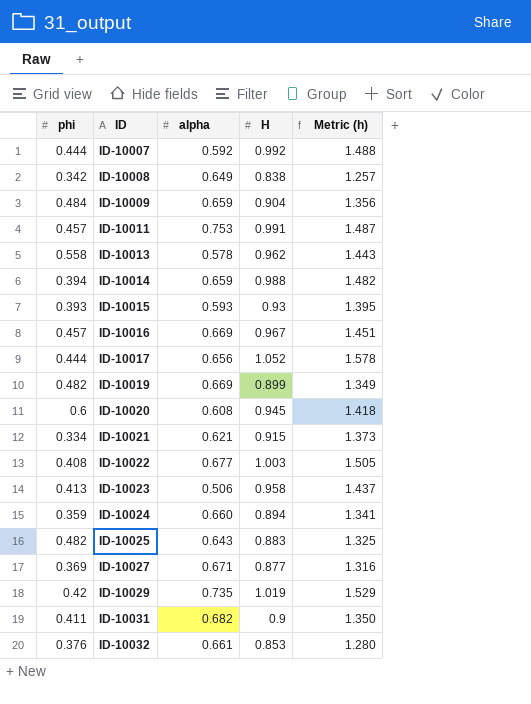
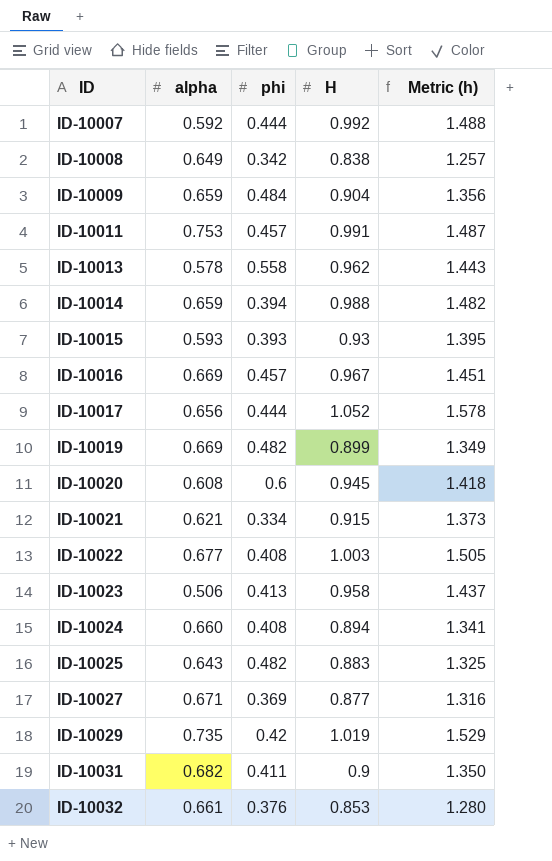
column phi | position: 1 -> 3
ID-10024 | phi: 0.359 -> 0.408

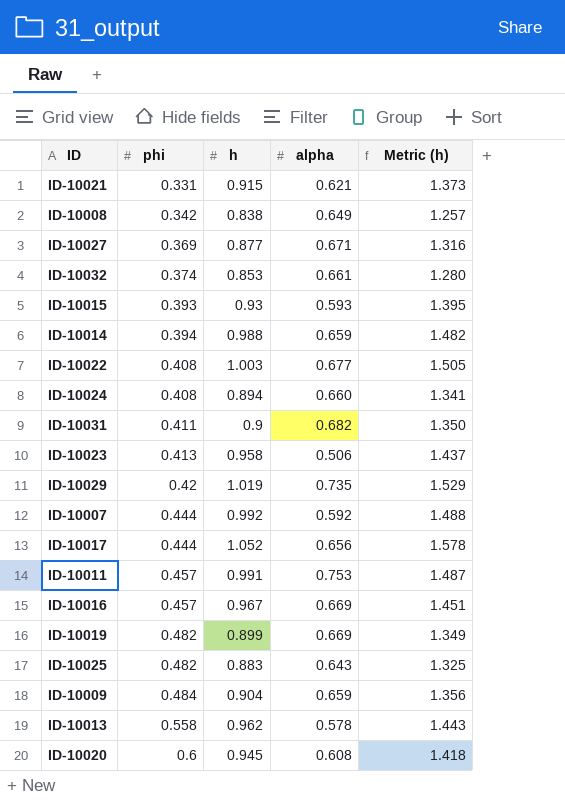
row order: ID ascending -> phi ascending
column name: H -> h
column alpha | position: 2 -> 4
ID-10021 | phi: 0.334 -> 0.331
ID-10032 | phi: 0.376 -> 0.374

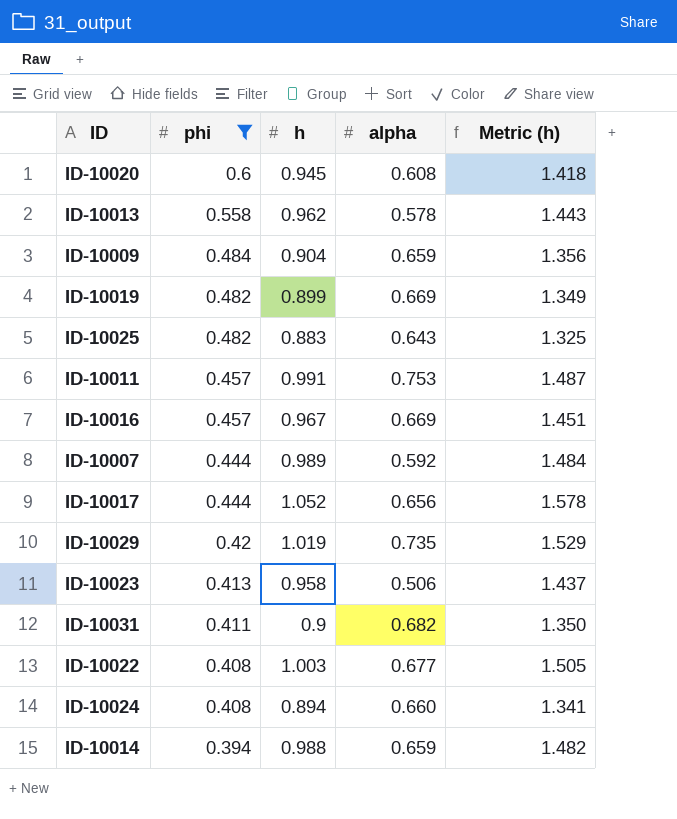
filter: none -> phi >= 0.394
row order: phi ascending -> phi descending
ID-10007 | h: 0.992 -> 0.989
ID-10007 | Metric (h): 1.488 -> 1.484

